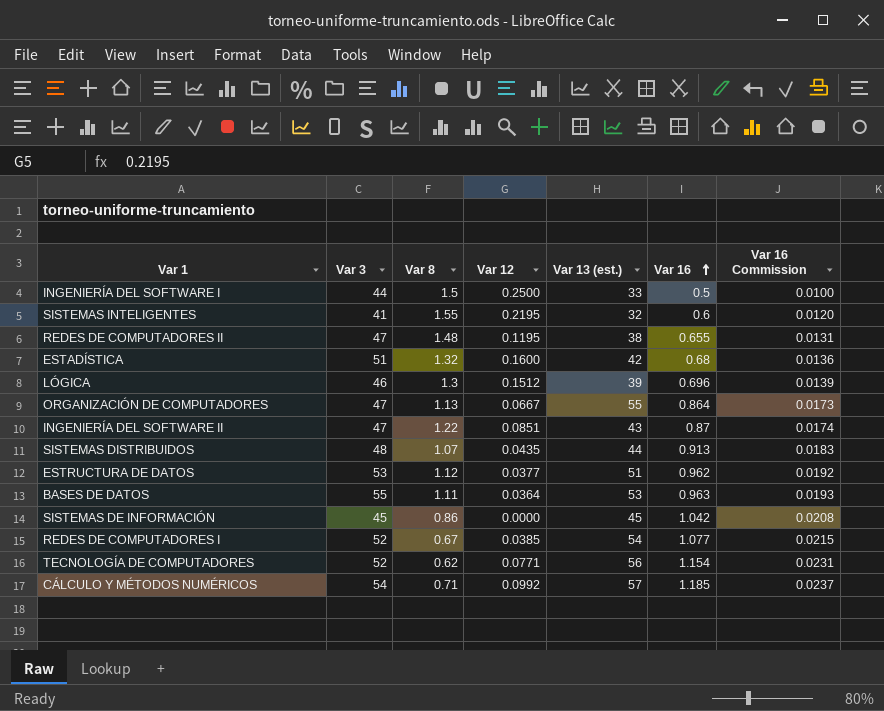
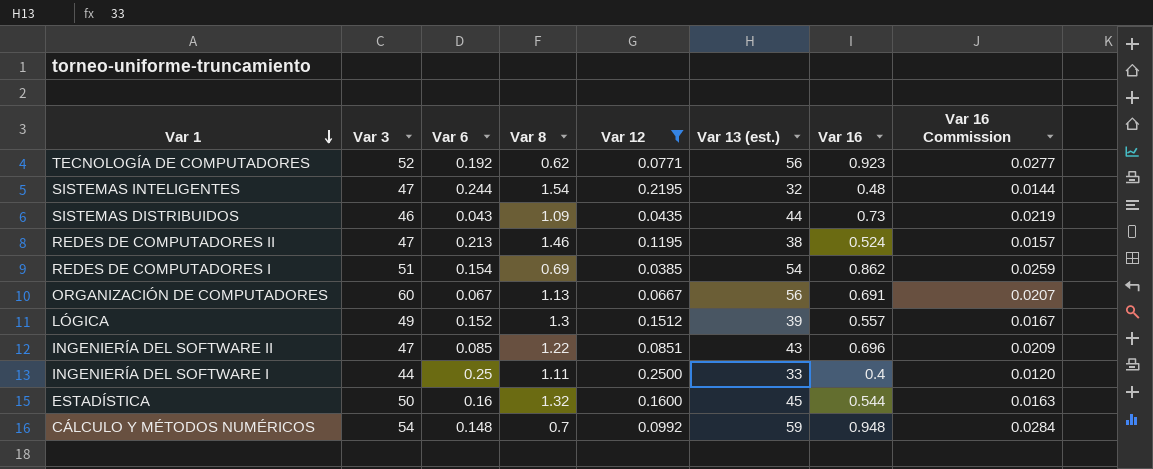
filter: none -> Var 12 >= 0.0385
row order: Var 16 ascending -> Var 1 descending
column Var 6 | position: none -> 3
column Var 16 Commission | formula: [Var 16] * 0.02 -> [Var 16] * 0.03
TECNOLOGÍA DE COMPUTADORES | Var 16: 1.154 -> 0.923
SISTEMAS INTELIGENTES | Var 3: 41 -> 47
SISTEMAS INTELIGENTES | Var 8: 1.55 -> 1.54
SISTEMAS INTELIGENTES | Var 16: 0.6 -> 0.48
SISTEMAS DISTRIBUIDOS | Var 3: 48 -> 46
SISTEMAS DISTRIBUIDOS | Var 8: 1.07 -> 1.09
SISTEMAS DISTRIBUIDOS | Var 16: 0.913 -> 0.73
REDES DE COMPUTADORES II | Var 8: 1.48 -> 1.46
REDES DE COMPUTADORES II | Var 16: 0.655 -> 0.524
REDES DE COMPUTADORES I | Var 3: 52 -> 51
REDES DE COMPUTADORES I | Var 8: 0.67 -> 0.69
REDES DE COMPUTADORES I | Var 16: 1.077 -> 0.862
ORGANIZACIÓN DE COMPUTADORES | Var 3: 47 -> 60
ORGANIZACIÓN DE COMPUTADORES | Var 13 (est.): 55 -> 56
ORGANIZACIÓN DE COMPUTADORES | Var 16: 0.864 -> 0.691
LÓGICA | Var 3: 46 -> 49
LÓGICA | Var 16: 0.696 -> 0.557
INGENIERÍA DEL SOFTWARE II | Var 16: 0.87 -> 0.696
INGENIERÍA DEL SOFTWARE I | Var 8: 1.5 -> 1.11
INGENIERÍA DEL SOFTWARE I | Var 16: 0.5 -> 0.4
ESTADÍSTICA | Var 3: 51 -> 50
ESTADÍSTICA | Var 13 (est.): 42 -> 45
ESTADÍSTICA | Var 16: 0.68 -> 0.544
CÁLCULO Y MÉTODOS NUMÉRICOS | Var 8: 0.71 -> 0.7
CÁLCULO Y MÉTODOS NUMÉRICOS | Var 13 (est.): 57 -> 59
CÁLCULO Y MÉTODOS NUMÉRICOS | Var 16: 1.185 -> 0.948

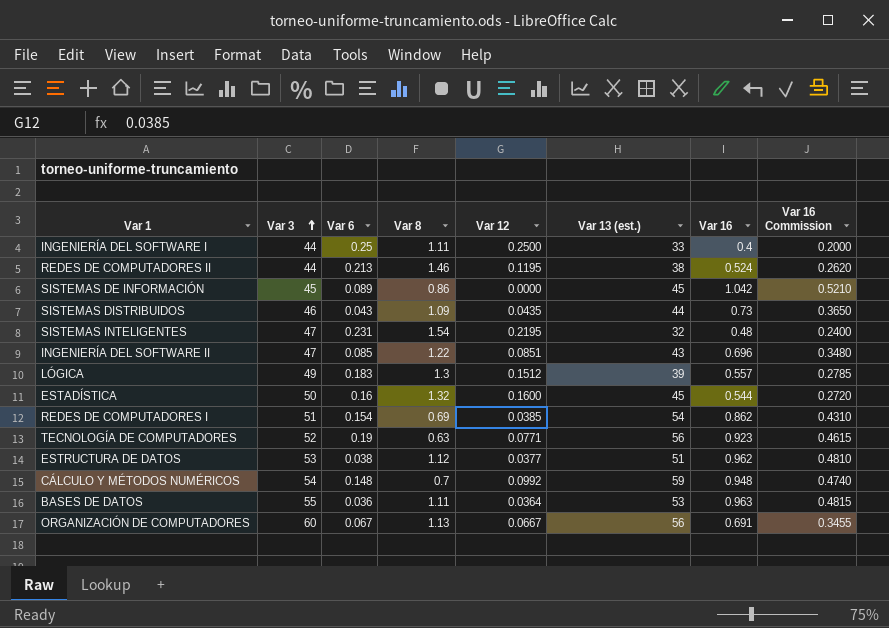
filter: Var 12 >= 0.0385 -> none
row order: Var 1 descending -> Var 3 ascending
column Var 16 Commission | formula: [Var 16] * 0.03 -> [Var 16] * 0.5
REDES DE COMPUTADORES II | Var 3: 47 -> 44
SISTEMAS INTELIGENTES | Var 6: 0.244 -> 0.231
LÓGICA | Var 6: 0.152 -> 0.183
TECNOLOGÍA DE COMPUTADORES | Var 6: 0.192 -> 0.19
TECNOLOGÍA DE COMPUTADORES | Var 8: 0.62 -> 0.63

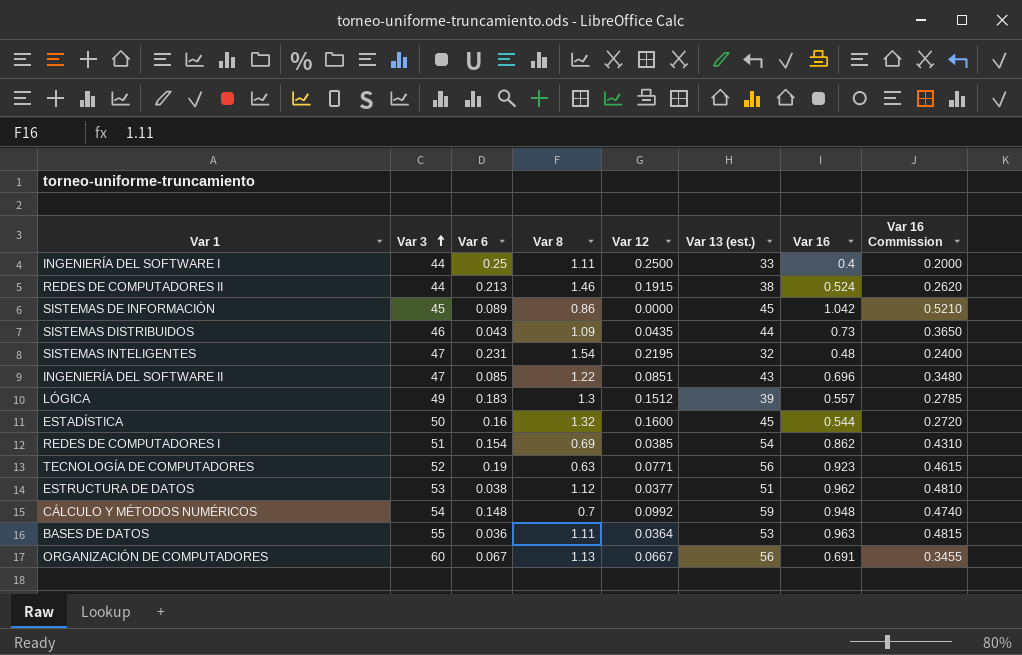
REDES DE COMPUTADORES II | Var 12: 0.1195 -> 0.1915

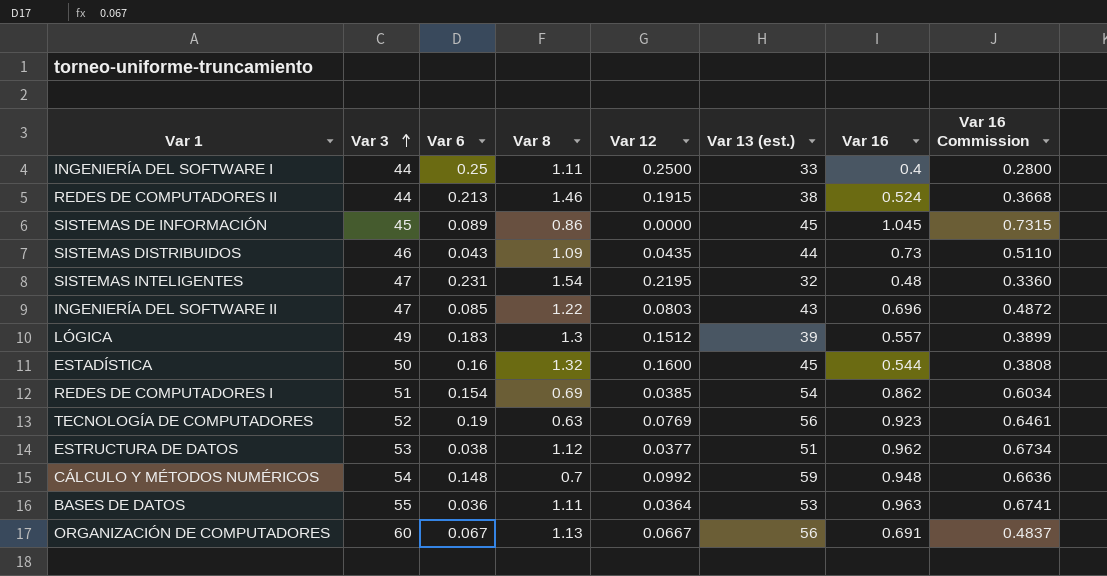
column Var 16 Commission | formula: [Var 16] * 0.5 -> [Var 16] * 0.7
SISTEMAS DE INFORMACIÓN | Var 16: 1.042 -> 1.045
INGENIERÍA DEL SOFTWARE II | Var 12: 0.0851 -> 0.0803
TECNOLOGÍA DE COMPUTADORES | Var 12: 0.0771 -> 0.0769

